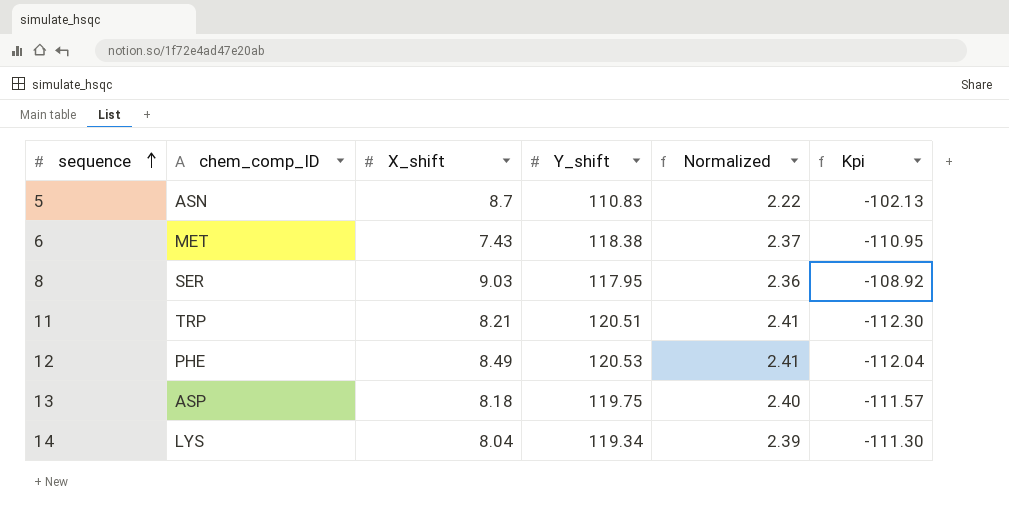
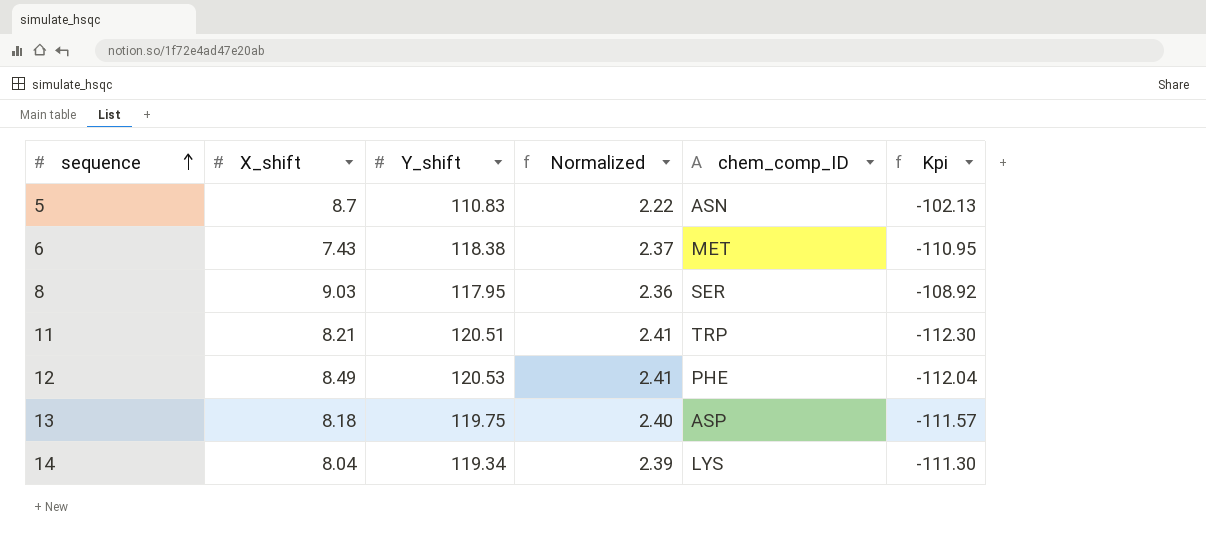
column chem_comp_ID | position: 2 -> 5

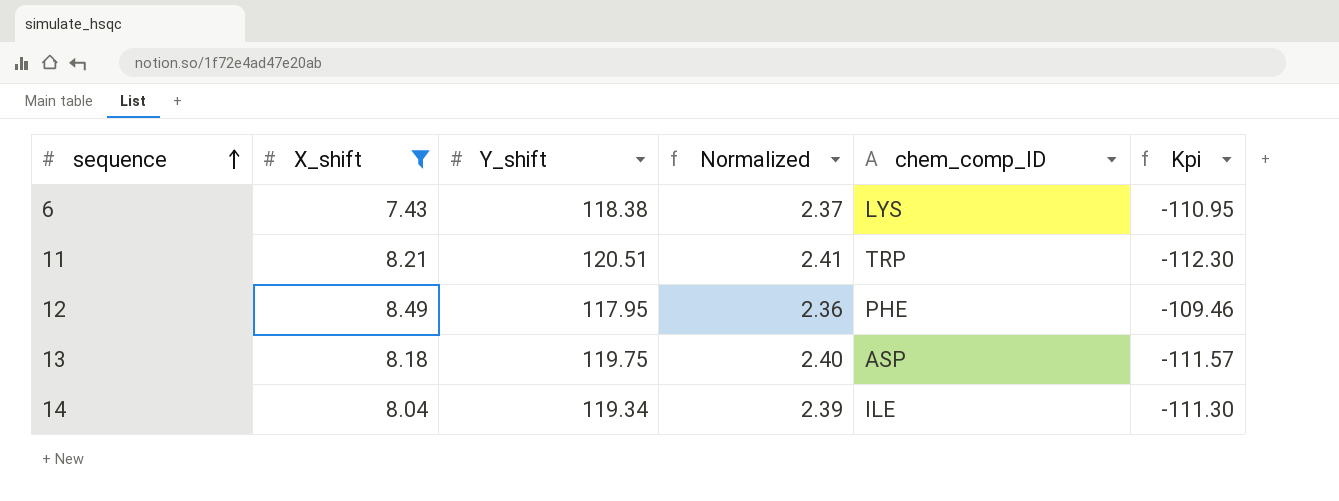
filter: none -> X_shift <= 8.49
6 | chem_comp_ID: MET -> LYS
12 | Y_shift: 120.53 -> 117.95
12 | Normalized: 2.41 -> 2.36
12 | Kpi: -112.04 -> -109.46
14 | chem_comp_ID: LYS -> ILE

